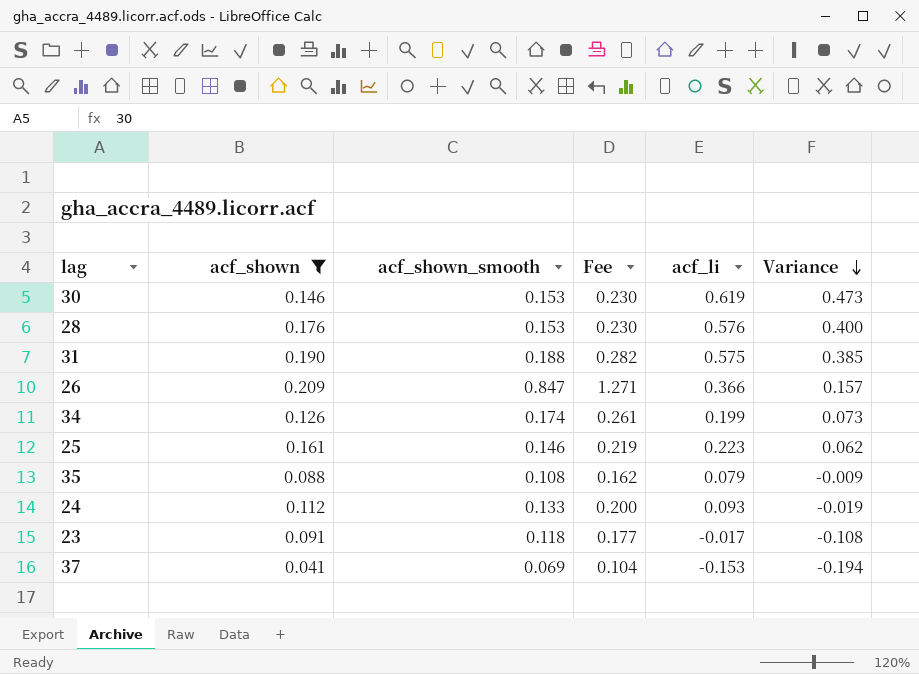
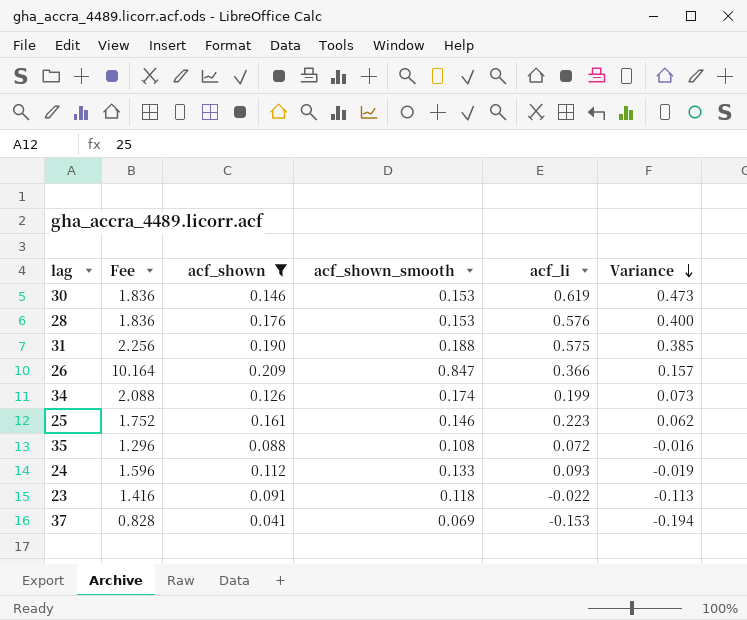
column Fee | formula: [acf_shown_smooth] * 1.5 -> [acf_shown_smooth] * 12
column Fee | position: 4 -> 2
35 | acf_li: 0.079 -> 0.072
35 | Variance: -0.009 -> -0.016
23 | acf_li: -0.017 -> -0.022
23 | Variance: -0.108 -> -0.113

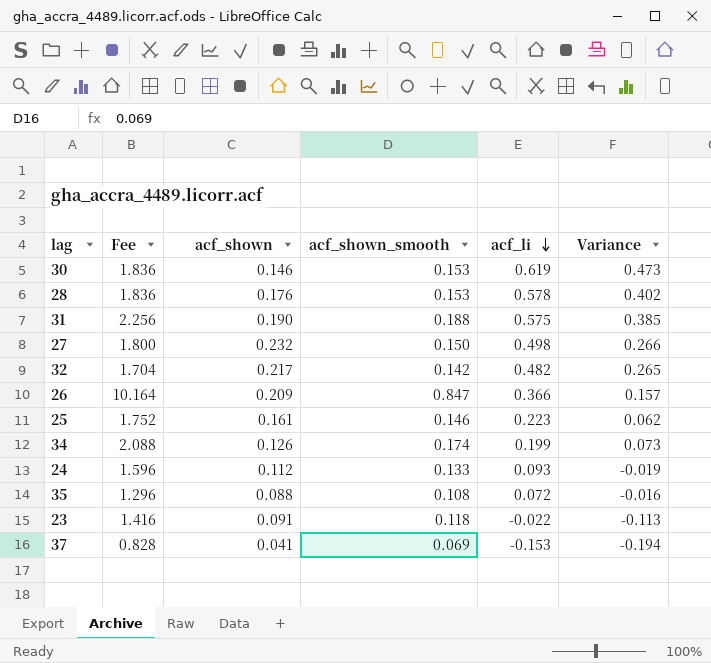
filter: acf_shown <= 0.209 -> none
row order: Variance descending -> acf_li descending
28 | acf_li: 0.576 -> 0.578
28 | Variance: 0.400 -> 0.402

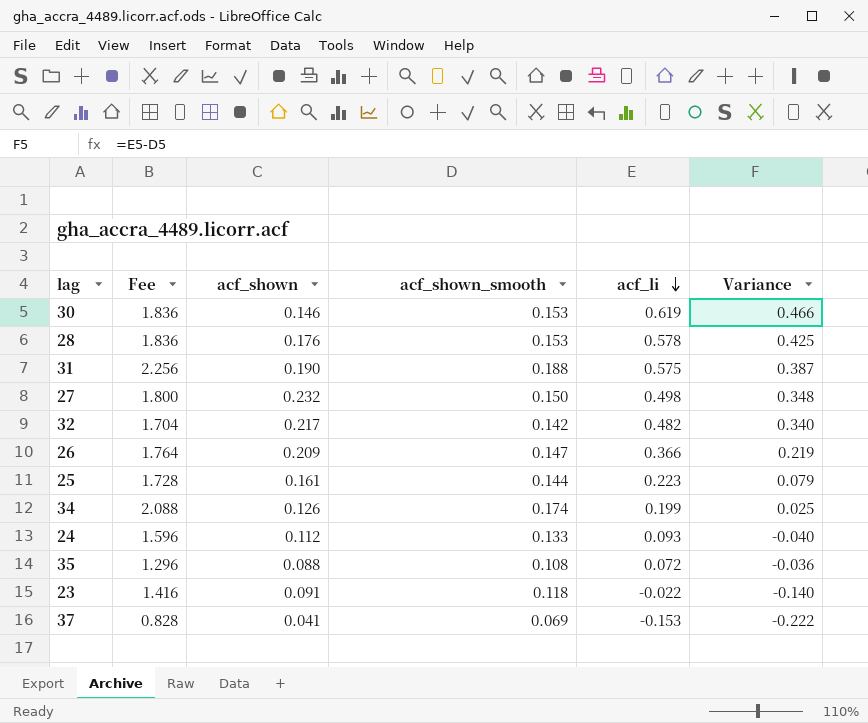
column Variance | formula: [acf_li] - [acf_shown] -> [acf_li] - [acf_shown_smooth]
26 | Fee: 10.164 -> 1.764
26 | acf_shown_smooth: 0.847 -> 0.147
25 | Fee: 1.752 -> 1.728
25 | acf_shown_smooth: 0.146 -> 0.144

